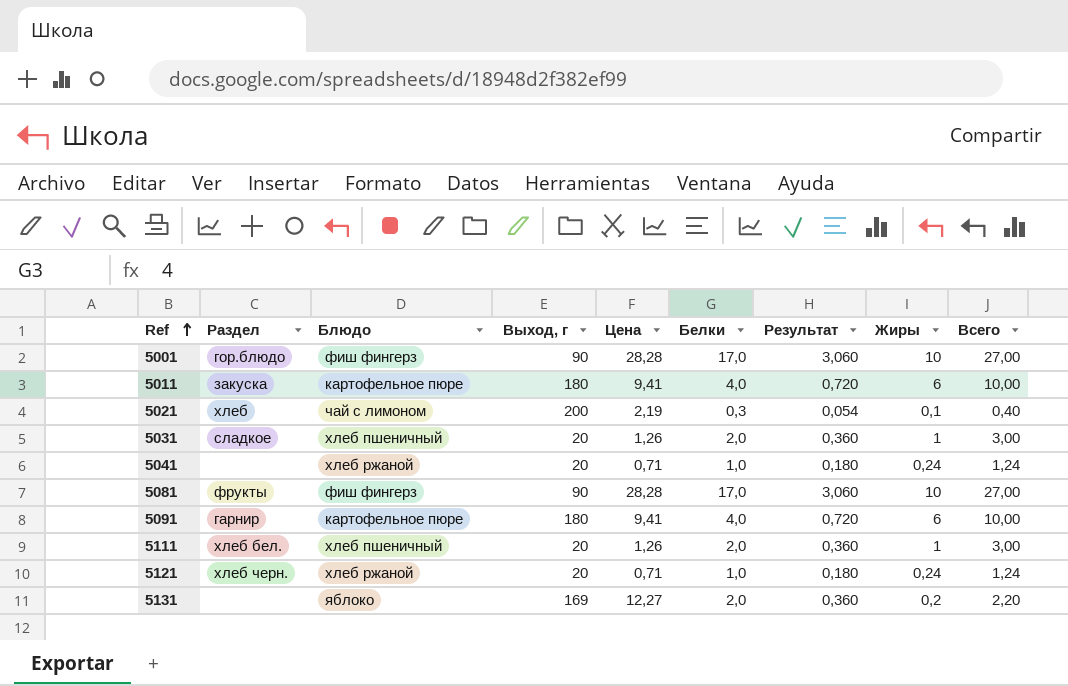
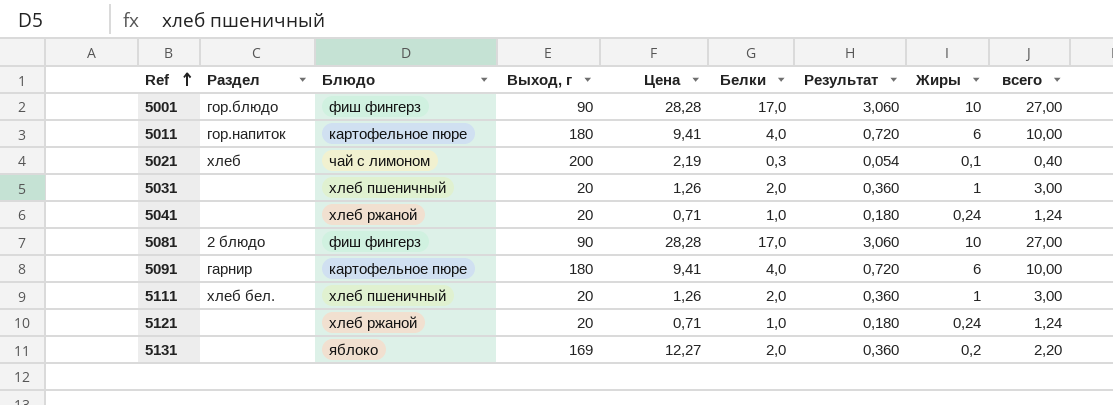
column name: Всего -> всего
5011 | Раздел: закуска -> гор.напиток
5031 | Раздел: сладкое -> none
5081 | Раздел: фрукты -> 2 блюдо
5121 | Раздел: хлеб черн. -> none

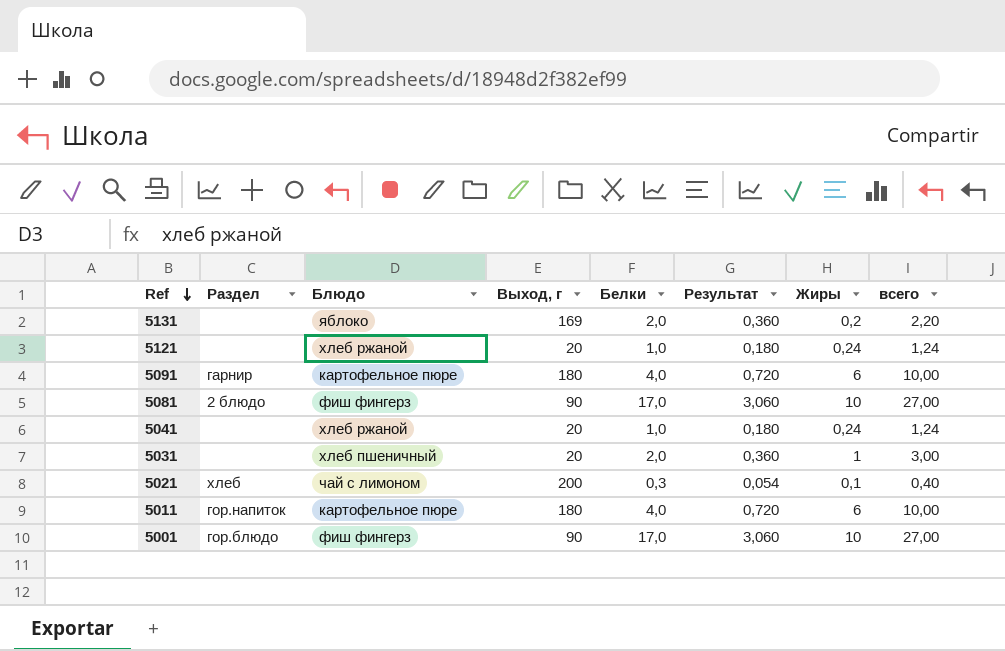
row order: Ref ascending -> Ref descending
column Цена | position: 5 -> none
row 5111: хлеб бел. | хлеб пшеничный | 20 | 1,26 | 2,0 | 0,360 | 1 | 3,00 -> none

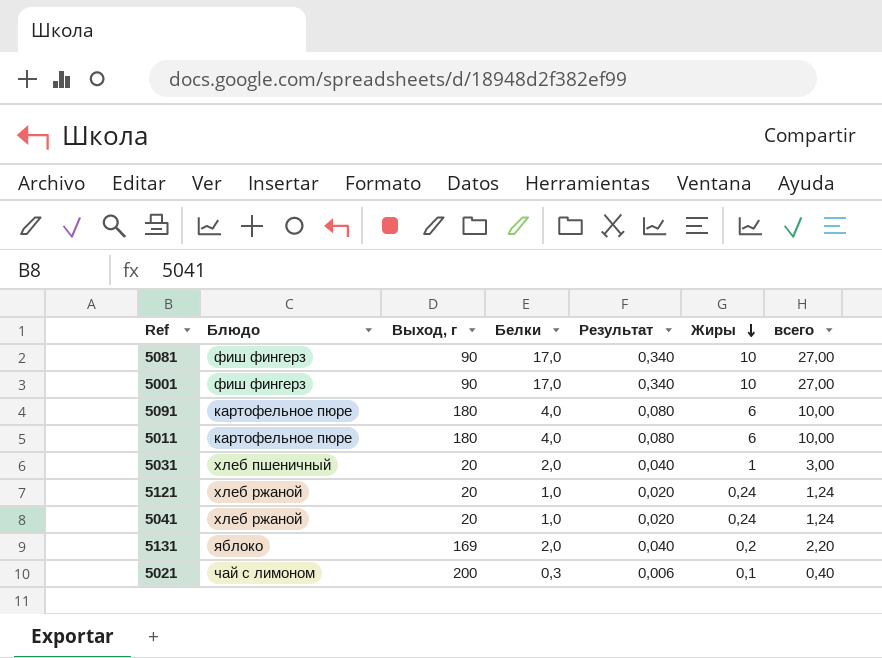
row order: Ref descending -> Жиры descending
column Раздел | position: 2 -> none
column Результат | formula: [Белки] * 0,18 -> [Белки] * 0,02

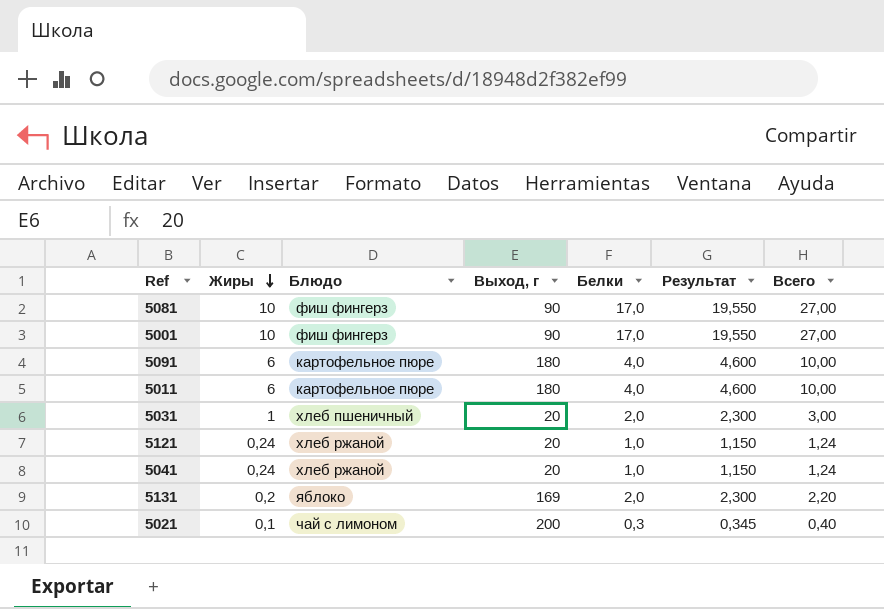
column Жиры | position: 6 -> 2
column Результат | formula: [Белки] * 0,02 -> [Белки] * 1,15
column name: всего -> Всего

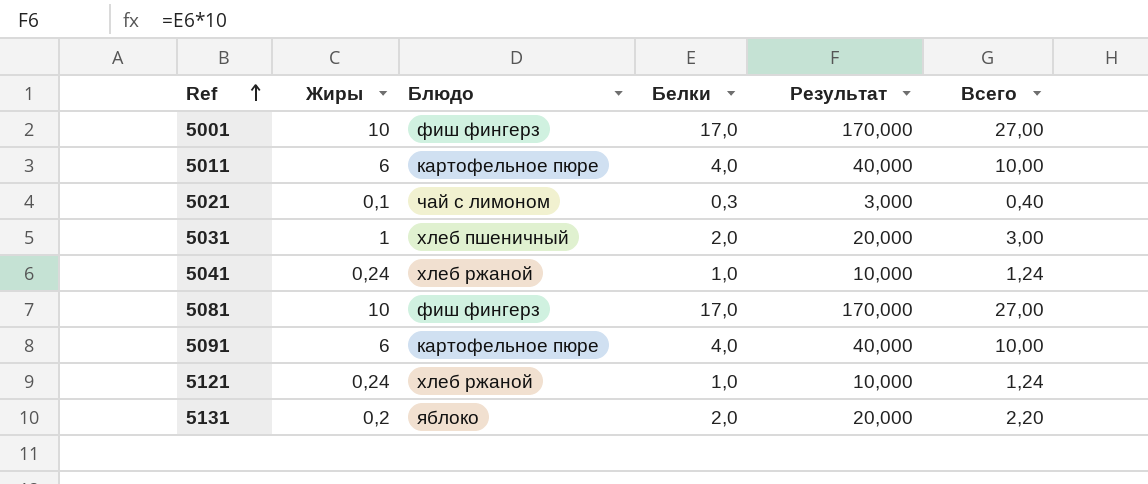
row order: Жиры descending -> Ref ascending
column Выход, г | position: 4 -> none
column Результат | formula: [Белки] * 1,15 -> [Белки] * 10

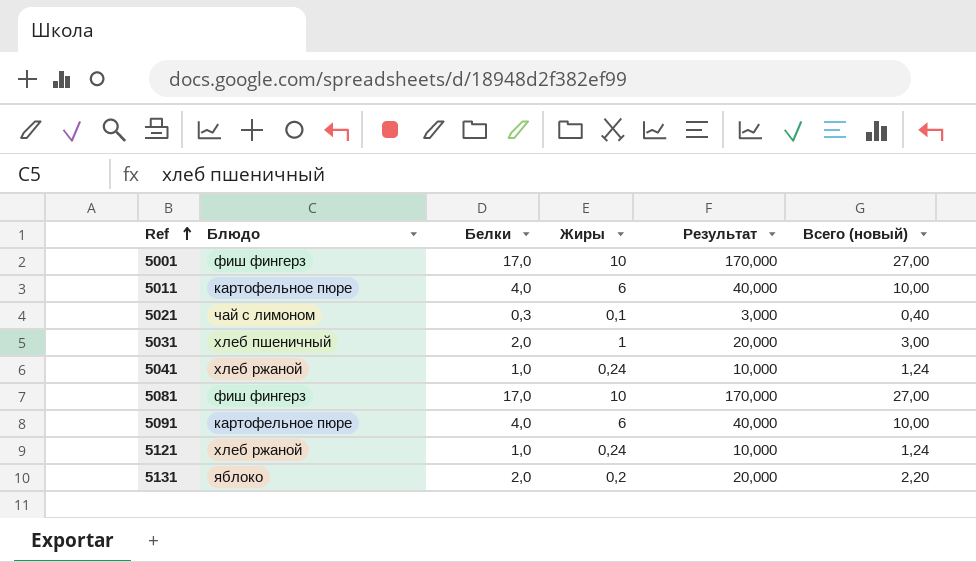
column Жиры | position: 2 -> 4
column name: Всего -> Всего (новый)

